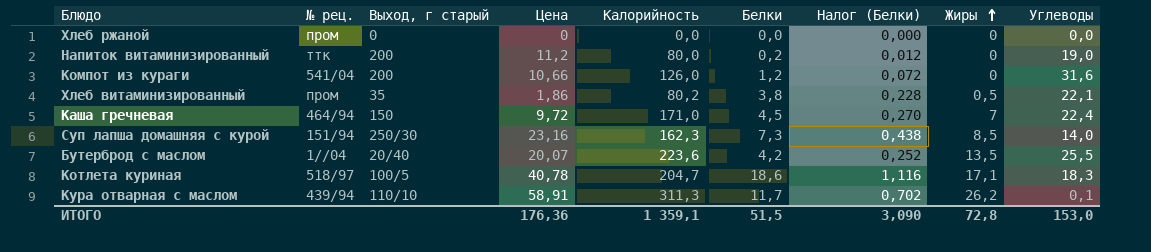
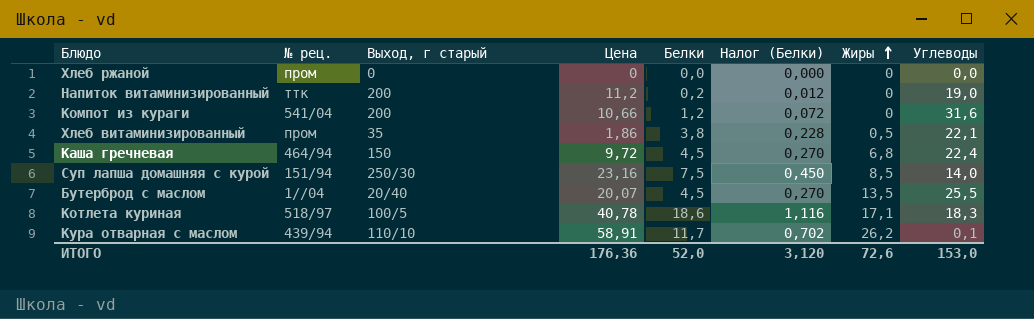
column Калорийность | position: 5 -> none
Каша гречневая | Жиры: 7 -> 6,8
Суп лапша домашняя с курой | Белки: 7,3 -> 7,5
Суп лапша домашняя с курой | Налог (Белки): 0,438 -> 0,450
Бутерброд с маслом | Белки: 4,2 -> 4,5
Бутерброд с маслом | Налог (Белки): 0,252 -> 0,270
ИТОГО | Белки: 51,5 -> 52,0
ИТОГО | Налог (Белки): 3,090 -> 3,120
ИТОГО | Жиры: 72,8 -> 72,6

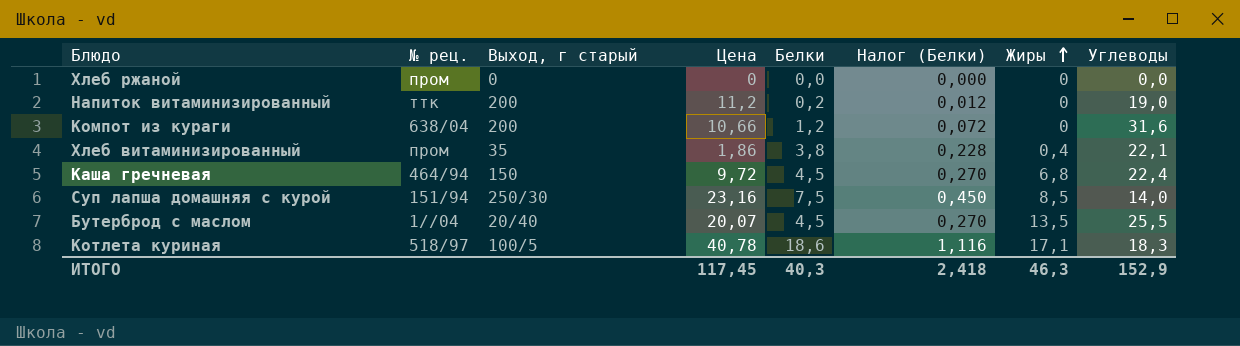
row Кура отварная с маслом: 439/94 | 110/10 | 58,91 | 11,7 | 0,702 | 26,2 | 0,1 -> none
Компот из кураги | № рец.: 541/04 -> 638/04
Хлеб витаминизированный | Жиры: 0,5 -> 0,4
ИТОГО | Цена: 176,36 -> 117,45
ИТОГО | Белки: 52,0 -> 40,3
ИТОГО | Налог (Белки): 3,120 -> 2,418
ИТОГО | Жиры: 72,6 -> 46,3
ИТОГО | Углеводы: 153,0 -> 152,9

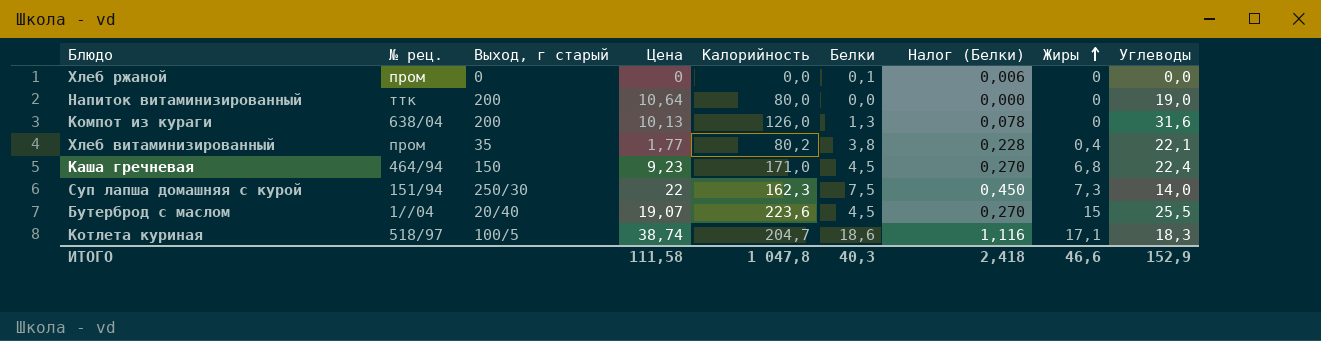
column Калорийность | position: none -> 5
Хлеб ржаной | Белки: 0,0 -> 0,1
Хлеб ржаной | Налог (Белки): 0,000 -> 0,006
Напиток витаминизированный | Цена: 11,2 -> 10,64
Напиток витаминизированный | Белки: 0,2 -> 0,0
Напиток витаминизированный | Налог (Белки): 0,012 -> 0,000
Компот из кураги | Цена: 10,66 -> 10,13
Компот из кураги | Белки: 1,2 -> 1,3
Компот из кураги | Налог (Белки): 0,072 -> 0,078
Хлеб витаминизированный | Цена: 1,86 -> 1,77
Каша гречневая | Цена: 9,72 -> 9,23
Суп лапша домашняя с курой | Цена: 23,16 -> 22
Суп лапша домашняя с курой | Жиры: 8,5 -> 7,3
Бутерброд с маслом | Цена: 20,07 -> 19,07
Бутерброд с маслом | Жиры: 13,5 -> 15
Котлета куриная | Цена: 40,78 -> 38,74
ИТОГО | Цена: 117,45 -> 111,58
ИТОГО | Жиры: 46,3 -> 46,6

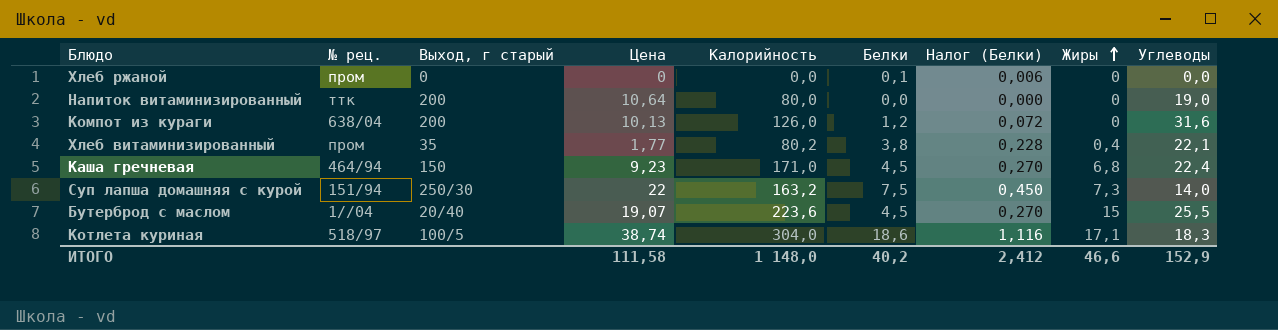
Компот из кураги | Белки: 1,3 -> 1,2
Компот из кураги | Налог (Белки): 0,078 -> 0,072
Суп лапша домашняя с курой | Калорийность: 162,3 -> 163,2
Котлета куриная | Калорийность: 204,7 -> 304,0
ИТОГО | Калорийность: 1 047,8 -> 1 148,0
ИТОГО | Белки: 40,3 -> 40,2
ИТОГО | Налог (Белки): 2,418 -> 2,412

